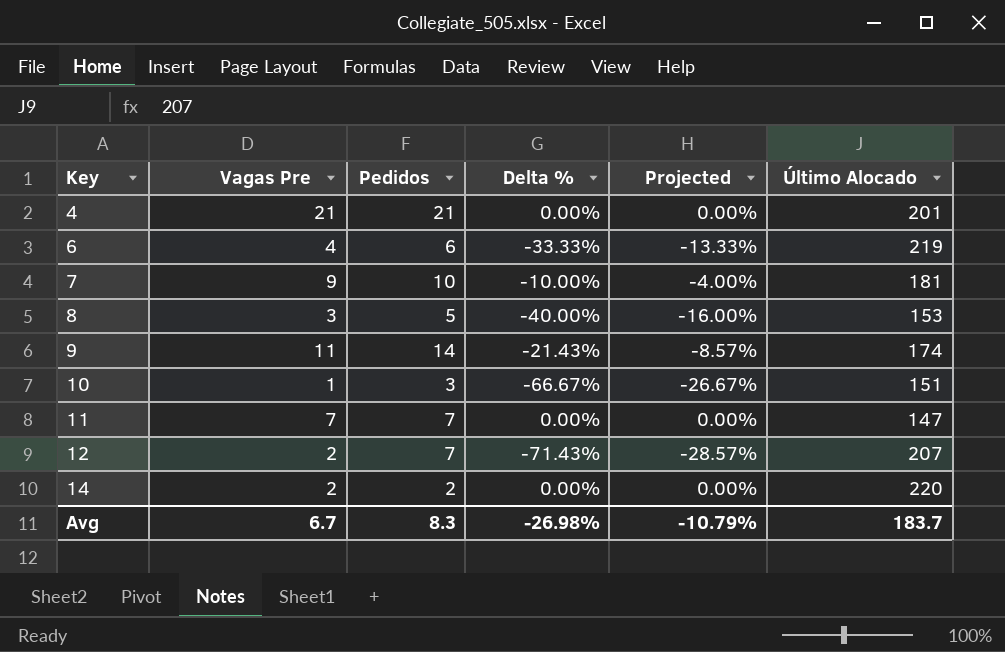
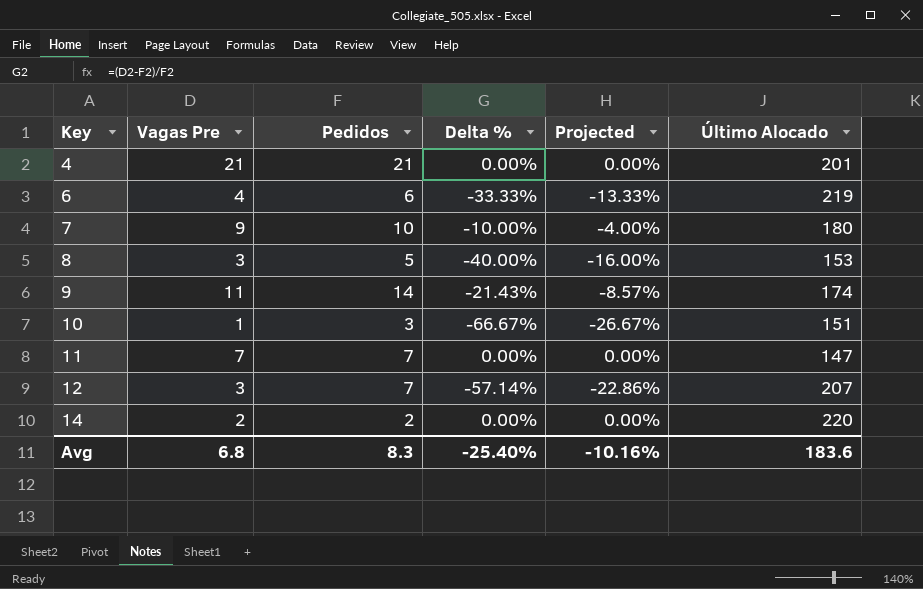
7 | Último Alocado: 181 -> 180
12 | Vagas Pre: 2 -> 3
12 | Delta %: -71.43% -> -57.14%
12 | Projected: -28.57% -> -22.86%
Avg | Vagas Pre: 6.7 -> 6.8
Avg | Delta %: -26.98% -> -25.40%
Avg | Projected: -10.79% -> -10.16%
Avg | Último Alocado: 183.7 -> 183.6

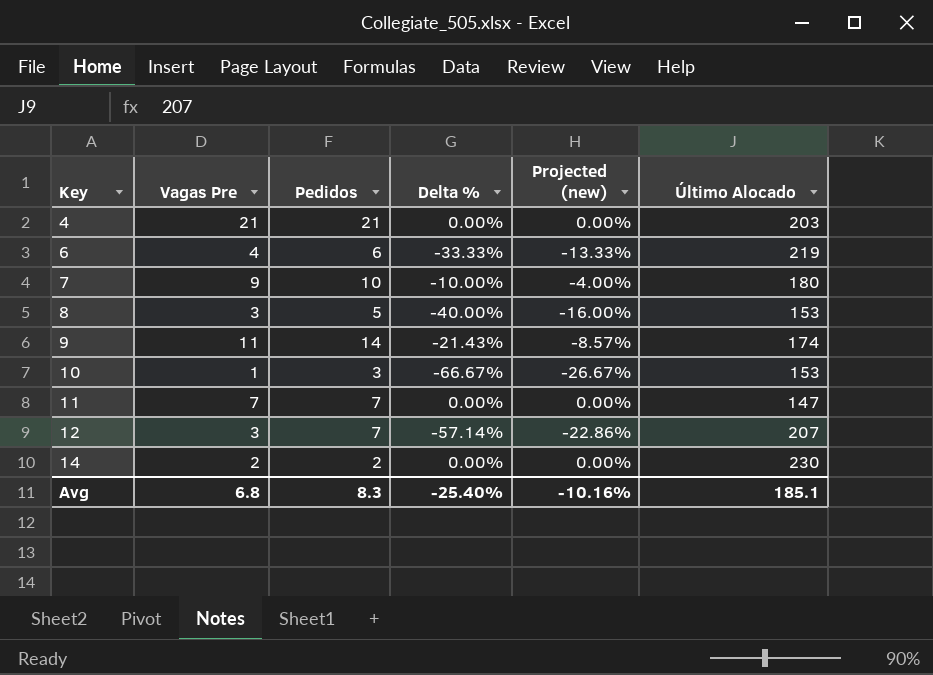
column name: Projected -> Projected (new)
4 | Último Alocado: 201 -> 203
10 | Último Alocado: 151 -> 153
14 | Último Alocado: 220 -> 230
Avg | Último Alocado: 183.6 -> 185.1

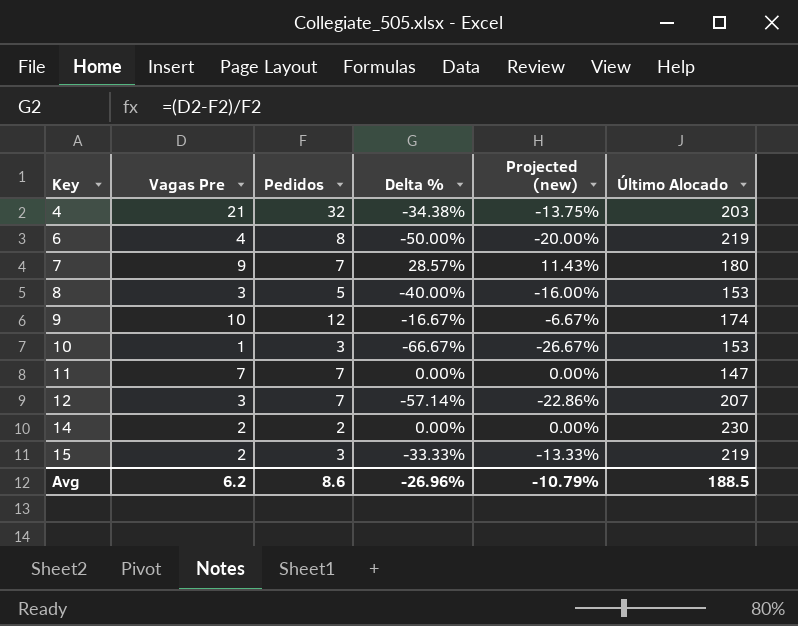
4 | Pedidos: 21 -> 32
4 | Delta %: 0.00% -> -34.38%
4 | Projected (new): 0.00% -> -13.75%
6 | Pedidos: 6 -> 8
6 | Delta %: -33.33% -> -50.00%
6 | Projected (new): -13.33% -> -20.00%
7 | Pedidos: 10 -> 7
7 | Delta %: -10.00% -> 28.57%
7 | Projected (new): -4.00% -> 11.43%
9 | Vagas Pre: 11 -> 10
9 | Pedidos: 14 -> 12
9 | Delta %: -21.43% -> -16.67%
9 | Projected (new): -8.57% -> -6.67%
row 15: none -> 2 | 3 | -33.33% | -13.33% | 219
Avg | Vagas Pre: 6.8 -> 6.2
Avg | Pedidos: 8.3 -> 8.6
Avg | Delta %: -25.40% -> -26.96%
Avg | Projected (new): -10.16% -> -10.79%
Avg | Último Alocado: 185.1 -> 188.5

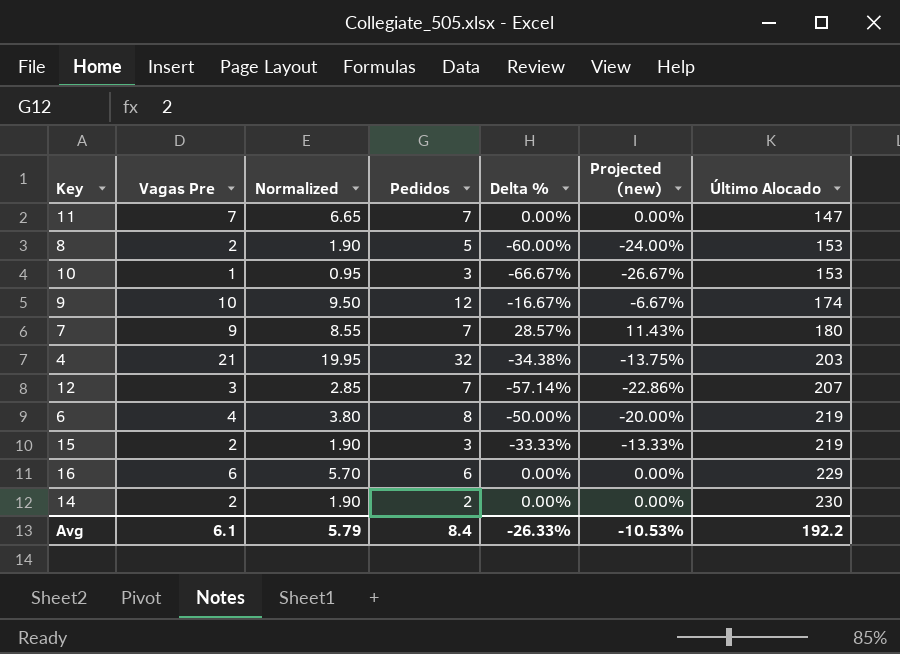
row order: Key ascending -> Último Alocado ascending
column Normalized | formula: none -> [Vagas Pre] * 0.95
8 | Vagas Pre: 3 -> 2
8 | Delta %: -40.00% -> -60.00%
8 | Projected (new): -16.00% -> -24.00%
row 16: none -> 6 | 5.70 | 6 | 0.00% | 0.00% | 229
Avg | Vagas Pre: 6.2 -> 6.1
Avg | Pedidos: 8.6 -> 8.4
Avg | Delta %: -26.96% -> -26.33%
Avg | Projected (new): -10.79% -> -10.53%
Avg | Último Alocado: 188.5 -> 192.2

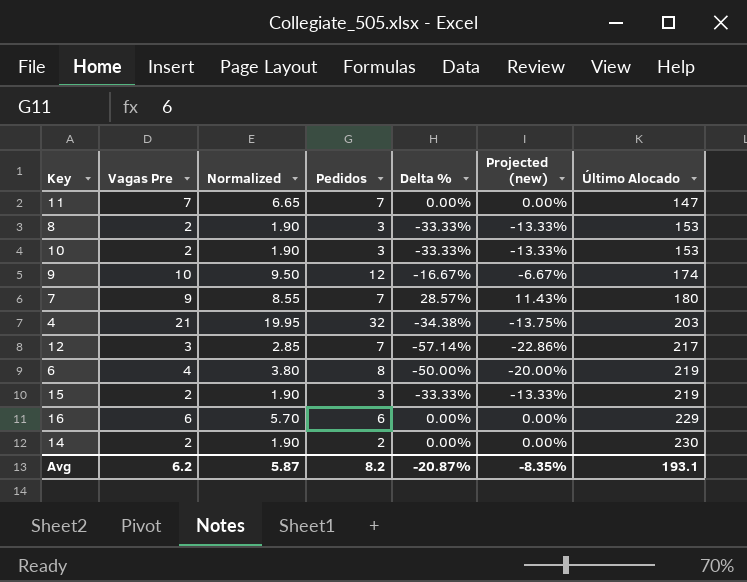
8 | Pedidos: 5 -> 3
8 | Delta %: -60.00% -> -33.33%
8 | Projected (new): -24.00% -> -13.33%
10 | Vagas Pre: 1 -> 2
10 | Normalized: 0.95 -> 1.90
10 | Delta %: -66.67% -> -33.33%
10 | Projected (new): -26.67% -> -13.33%
12 | Último Alocado: 207 -> 217
Avg | Vagas Pre: 6.1 -> 6.2
Avg | Normalized: 5.79 -> 5.87
Avg | Pedidos: 8.4 -> 8.2
Avg | Delta %: -26.33% -> -20.87%
Avg | Projected (new): -10.53% -> -8.35%
Avg | Último Alocado: 192.2 -> 193.1

